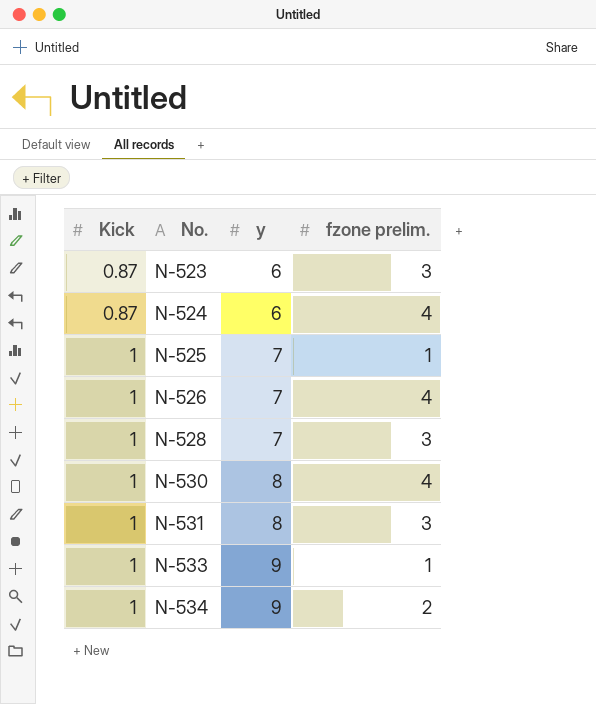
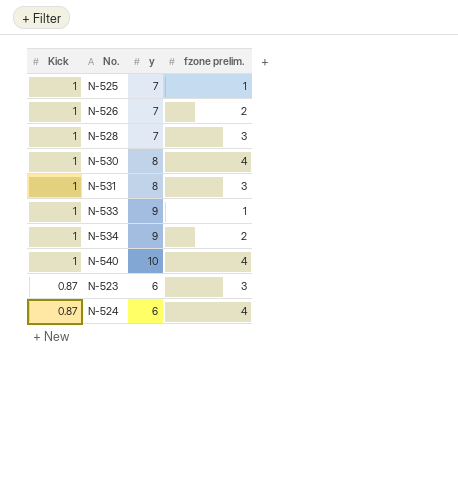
row order: Kick ascending -> Kick descending
N-526 | fzone prelim.: 4 -> 2
row N-540: none -> 1 | 10 | 4

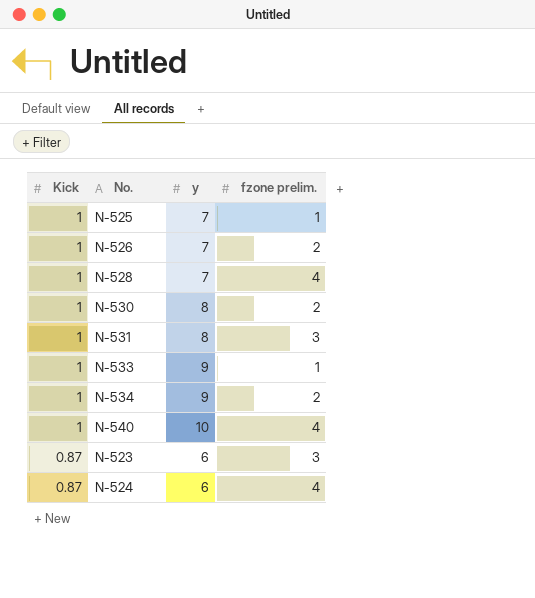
N-528 | fzone prelim.: 3 -> 4
N-530 | fzone prelim.: 4 -> 2

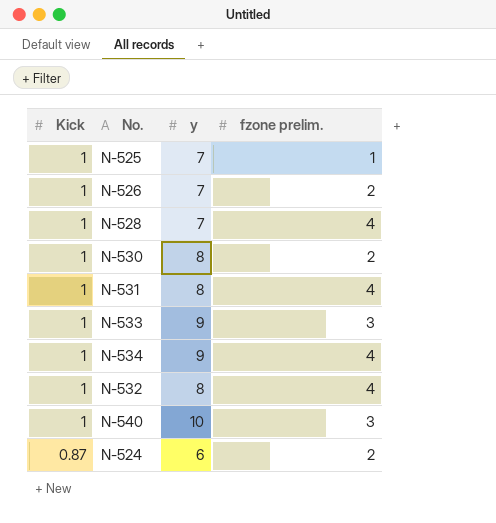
row N-523: 0.87 | 6 | 3 -> none
N-531 | fzone prelim.: 3 -> 4
N-533 | fzone prelim.: 1 -> 3
N-534 | fzone prelim.: 2 -> 4
row N-532: none -> 1 | 8 | 4
N-540 | fzone prelim.: 4 -> 3
N-524 | fzone prelim.: 4 -> 2

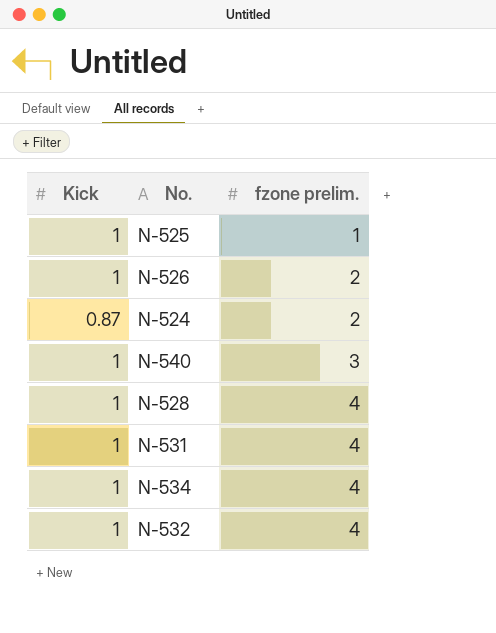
row order: Kick descending -> fzone prelim. ascending
column y | position: 3 -> none
row N-530: 1 | 8 | 2 -> none
row N-533: 1 | 9 | 3 -> none

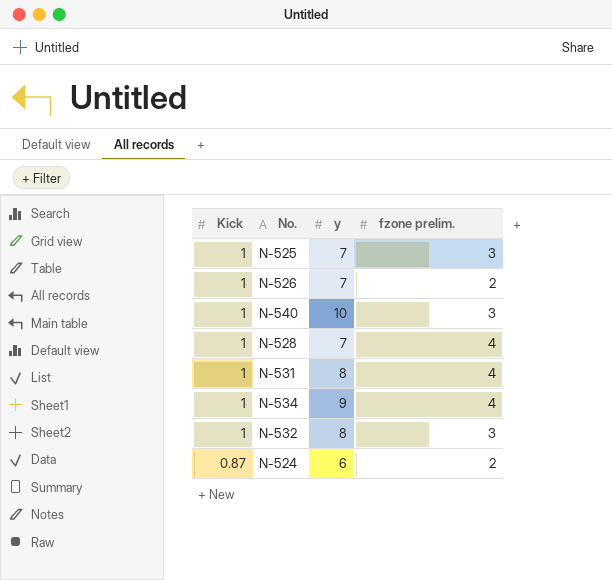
row order: fzone prelim. ascending -> Kick descending
column y | position: none -> 3
N-525 | fzone prelim.: 1 -> 3
N-532 | fzone prelim.: 4 -> 3

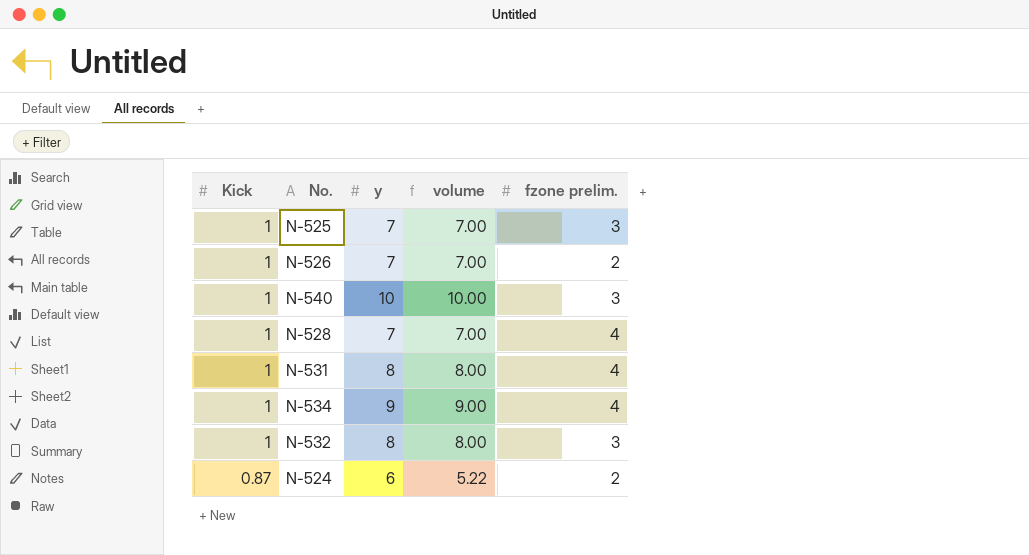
column volume | formula: none -> [Kick] * [y]

